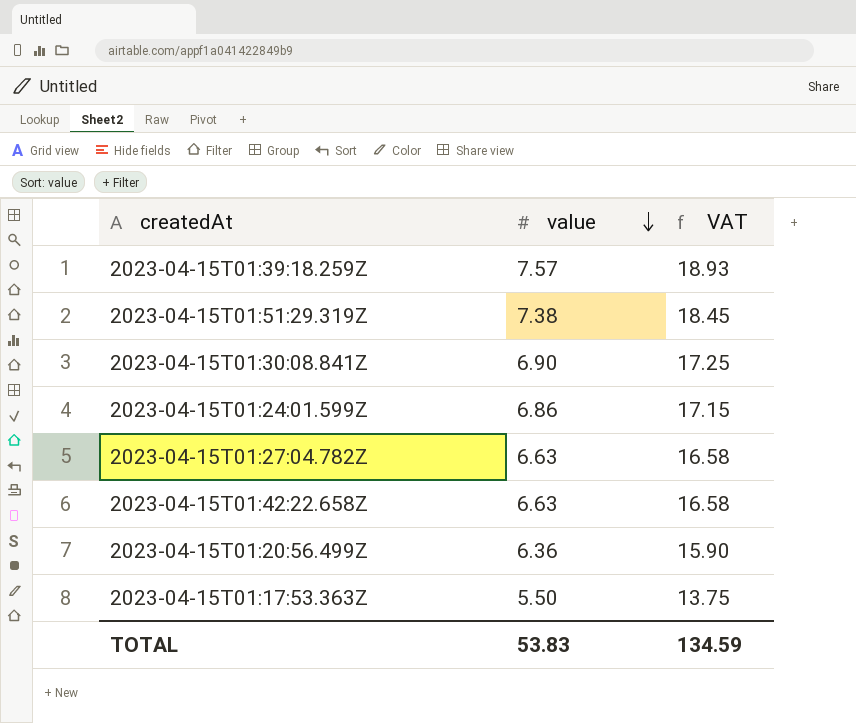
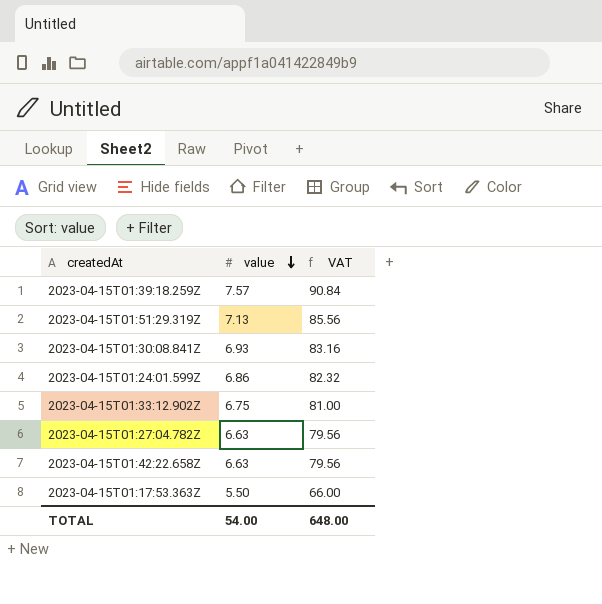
column VAT | formula: [value] * 2.5 -> [value] * 12
row 2023-04-15T01:20:56.499Z: 6.36 | 15.90 -> none
2023-04-15T01:51:29.319Z | value: 7.38 -> 7.13
2023-04-15T01:30:08.841Z | value: 6.90 -> 6.93
row 2023-04-15T01:33:12.902Z: none -> 6.75 | 81.00
TOTAL | value: 53.83 -> 54.00
TOTAL | VAT: 134.59 -> 648.00

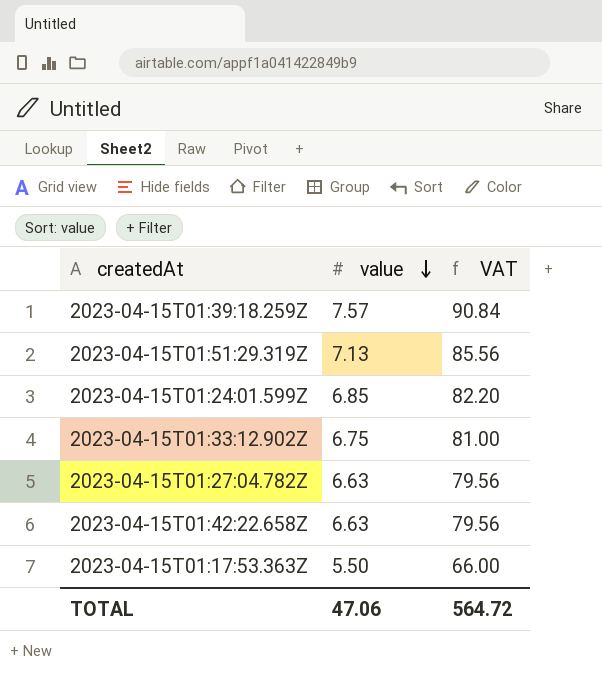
row 2023-04-15T01:30:08.841Z: 6.93 | 83.16 -> none
2023-04-15T01:24:01.599Z | value: 6.86 -> 6.85
2023-04-15T01:24:01.599Z | VAT: 82.32 -> 82.20
TOTAL | value: 54.00 -> 47.06
TOTAL | VAT: 648.00 -> 564.72

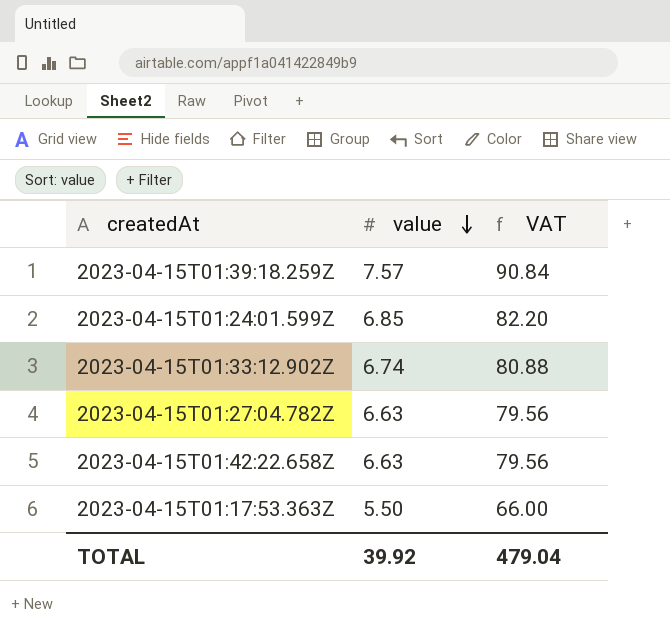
row 2023-04-15T01:51:29.319Z: 7.13 | 85.56 -> none
2023-04-15T01:33:12.902Z | value: 6.75 -> 6.74
2023-04-15T01:33:12.902Z | VAT: 81.00 -> 80.88
TOTAL | value: 47.06 -> 39.92
TOTAL | VAT: 564.72 -> 479.04

